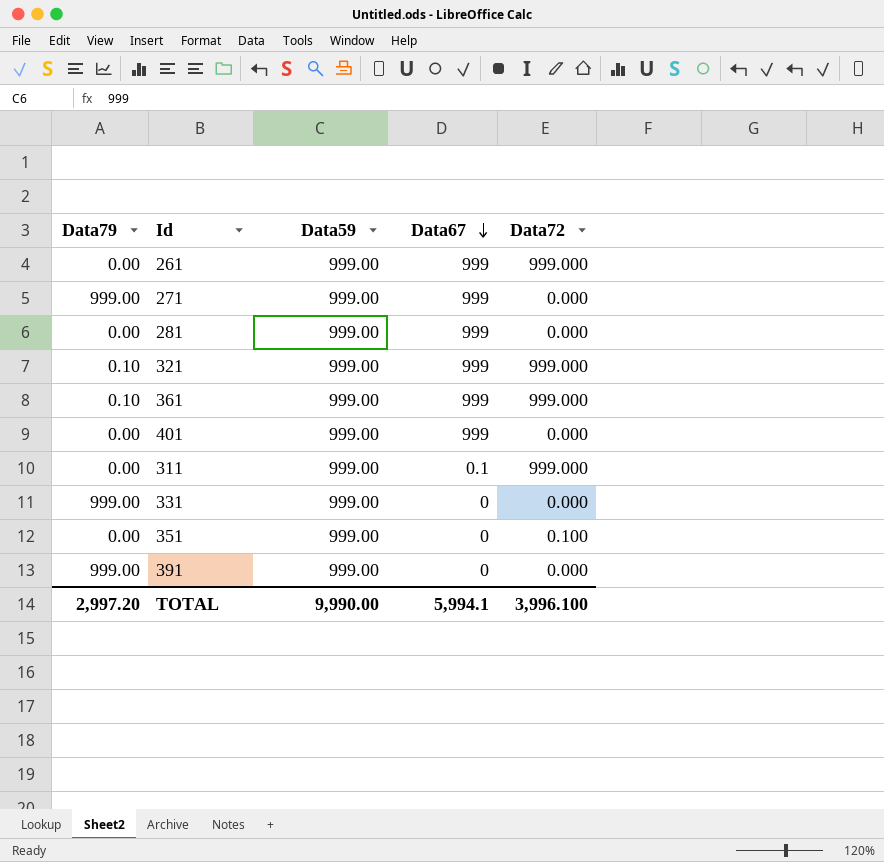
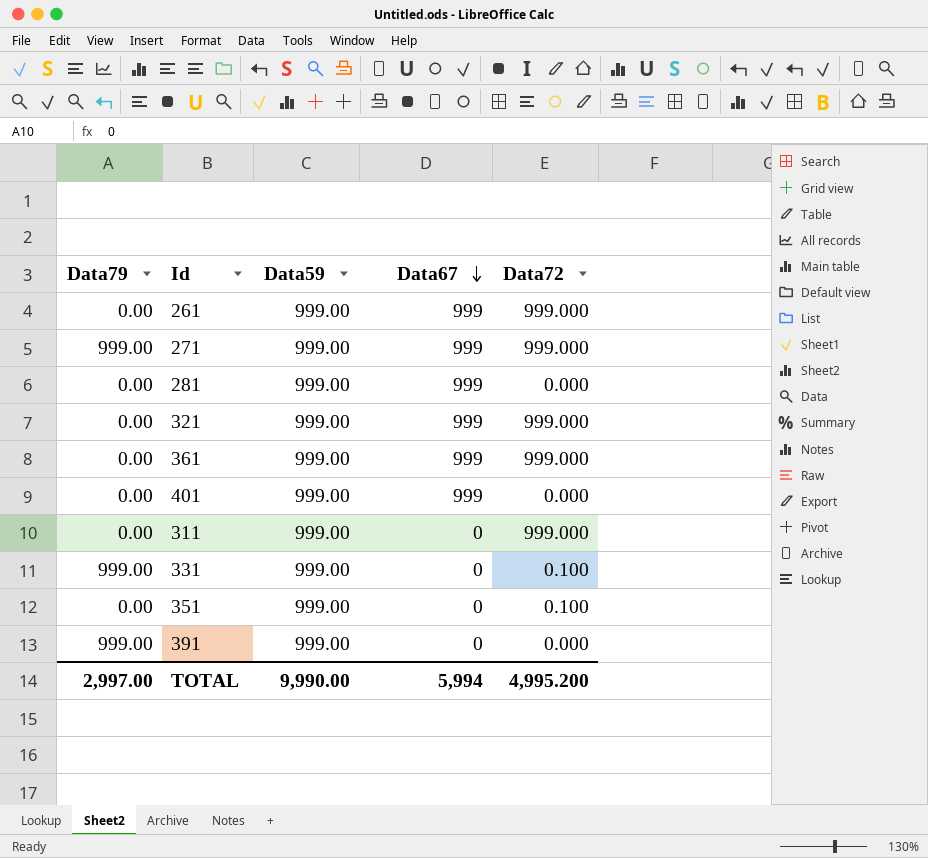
271 | Data72: 0.000 -> 999.000
321 | Data79: 0.10 -> 0.00
361 | Data79: 0.10 -> 0.00
311 | Data67: 0.1 -> 0
331 | Data72: 0.000 -> 0.100
TOTAL | Data79: 2,997.20 -> 2,997.00
TOTAL | Data67: 5,994.1 -> 5,994
TOTAL | Data72: 3,996.100 -> 4,995.200

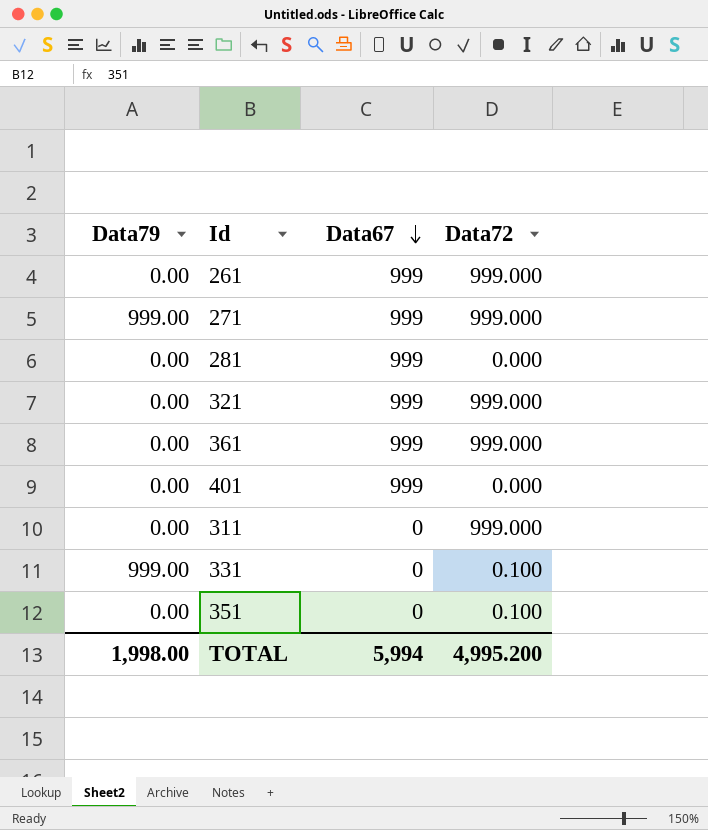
column Data59 | position: 3 -> none
row 391: 999.00 | 999.00 | 0 | 0.000 -> none
TOTAL | Data79: 2,997.00 -> 1,998.00

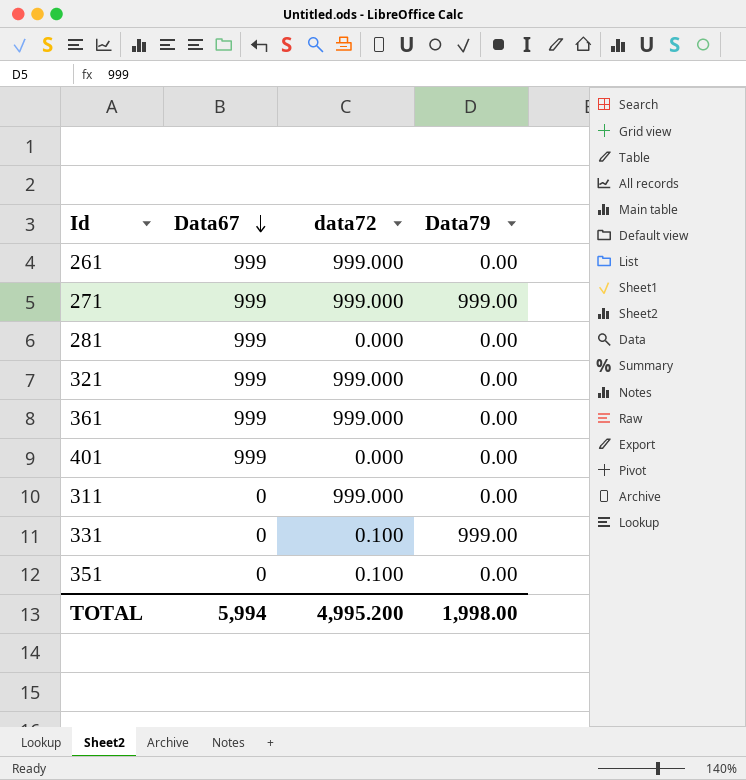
column name: Data72 -> data72
column Data79 | position: 1 -> 4

